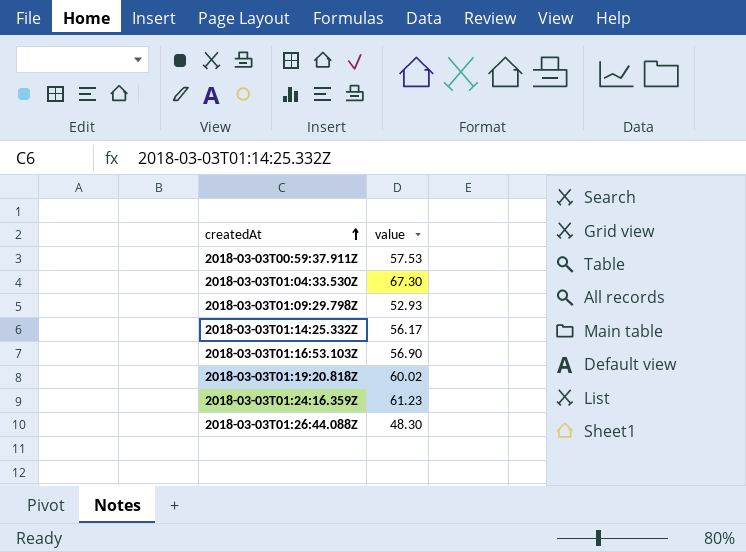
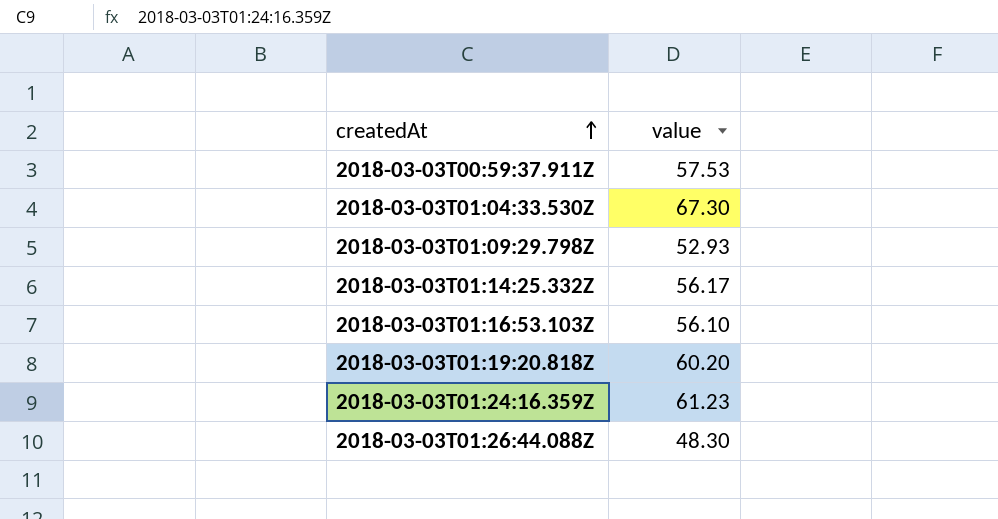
2018-03-03T01:16:53.103Z | value: 56.90 -> 56.10
2018-03-03T01:19:20.818Z | value: 60.02 -> 60.20

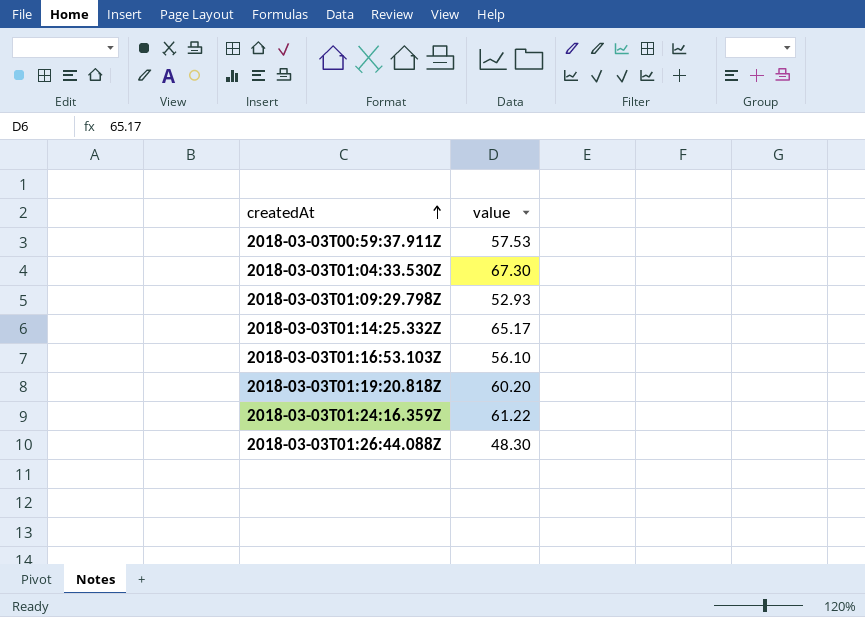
2018-03-03T01:14:25.332Z | value: 56.17 -> 65.17
2018-03-03T01:24:16.359Z | value: 61.23 -> 61.22

